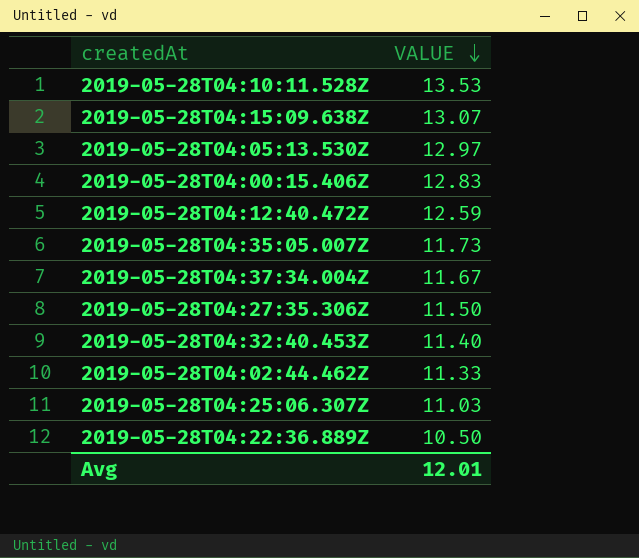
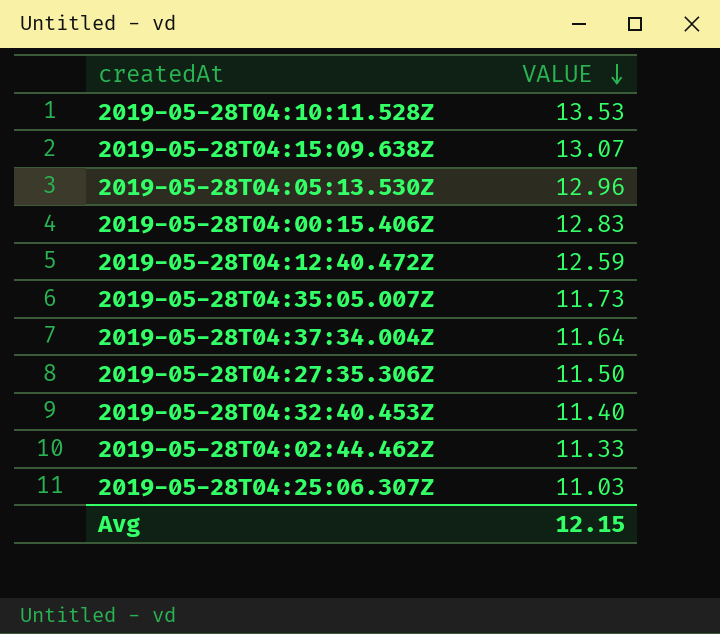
row 2019-05-28T04:22:36.889Z: 10.50 -> none
2019-05-28T04:05:13.530Z | VALUE: 12.97 -> 12.96
2019-05-28T04:37:34.004Z | VALUE: 11.67 -> 11.64
Avg | VALUE: 12.01 -> 12.15

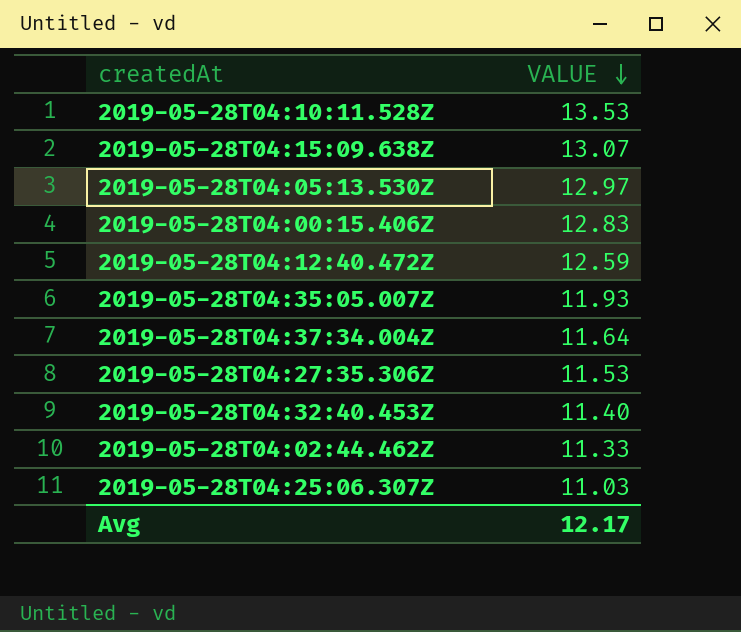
2019-05-28T04:05:13.530Z | VALUE: 12.96 -> 12.97
2019-05-28T04:35:05.007Z | VALUE: 11.73 -> 11.93
2019-05-28T04:27:35.306Z | VALUE: 11.50 -> 11.53
Avg | VALUE: 12.15 -> 12.17

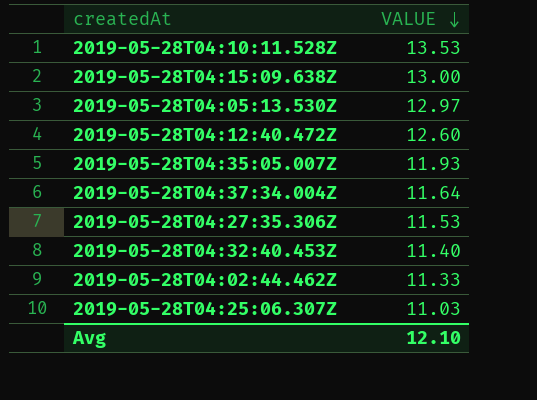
row 2019-05-28T04:00:15.406Z: 12.83 -> none
2019-05-28T04:15:09.638Z | VALUE: 13.07 -> 13.00
2019-05-28T04:12:40.472Z | VALUE: 12.59 -> 12.60
Avg | VALUE: 12.17 -> 12.10

